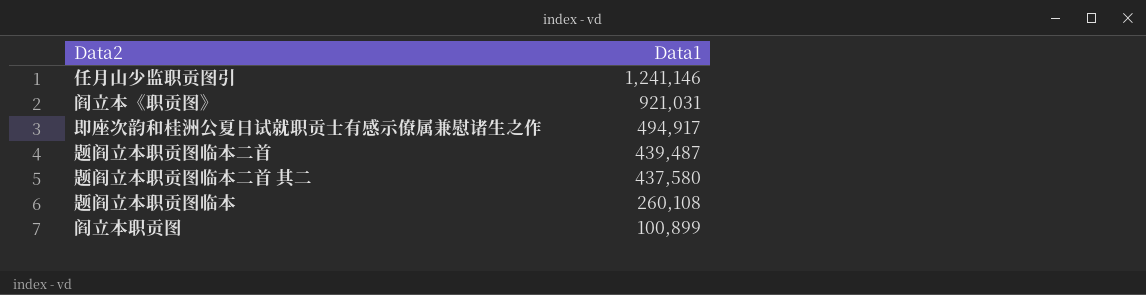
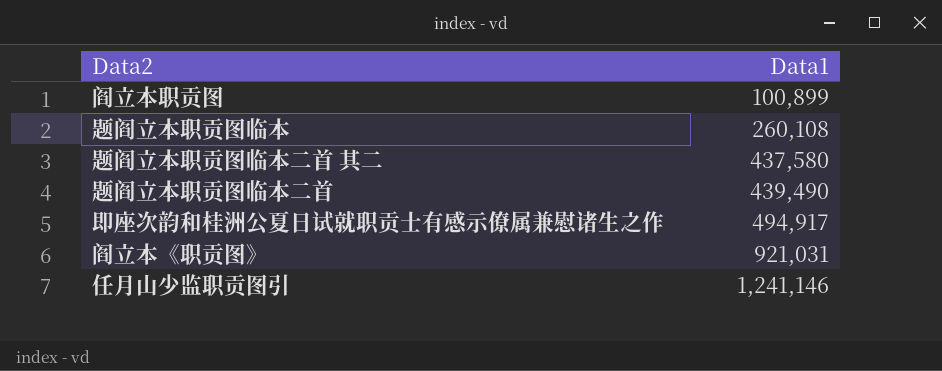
row order: Data1 descending -> Data1 ascending
题阎立本职贡图临本二首 | Data1: 439,487 -> 439,490

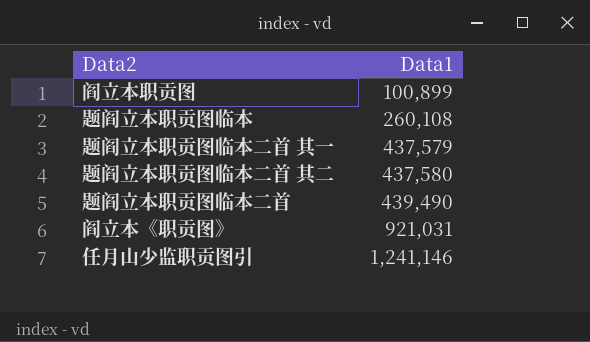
row 即座次韵和桂洲公夏日试就职贡士有感示僚属兼慰诸生之作: 494,917 -> none
row 题阎立本职贡图临本二首 其一: none -> 437,579

